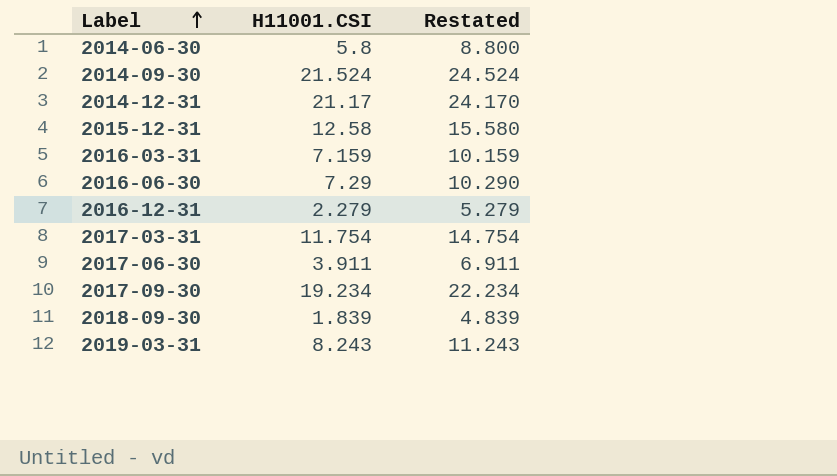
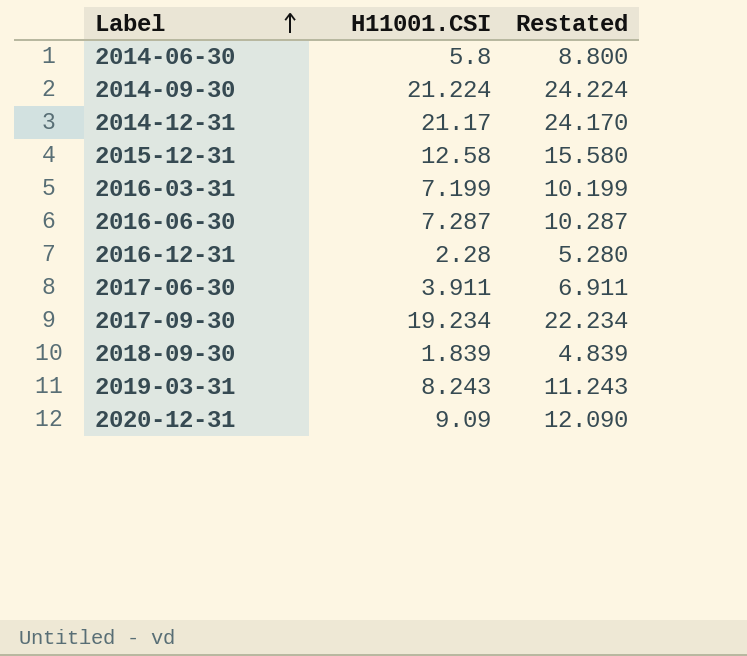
row 2017-03-31: 11.754 | 14.754 -> none
2014-09-30 | H11001.CSI: 21.524 -> 21.224
2014-09-30 | Restated: 24.524 -> 24.224
2016-03-31 | H11001.CSI: 7.159 -> 7.199
2016-03-31 | Restated: 10.159 -> 10.199
2016-06-30 | H11001.CSI: 7.29 -> 7.287
2016-06-30 | Restated: 10.290 -> 10.287
2016-12-31 | H11001.CSI: 2.279 -> 2.28
2016-12-31 | Restated: 5.279 -> 5.280
row 2020-12-31: none -> 9.09 | 12.090

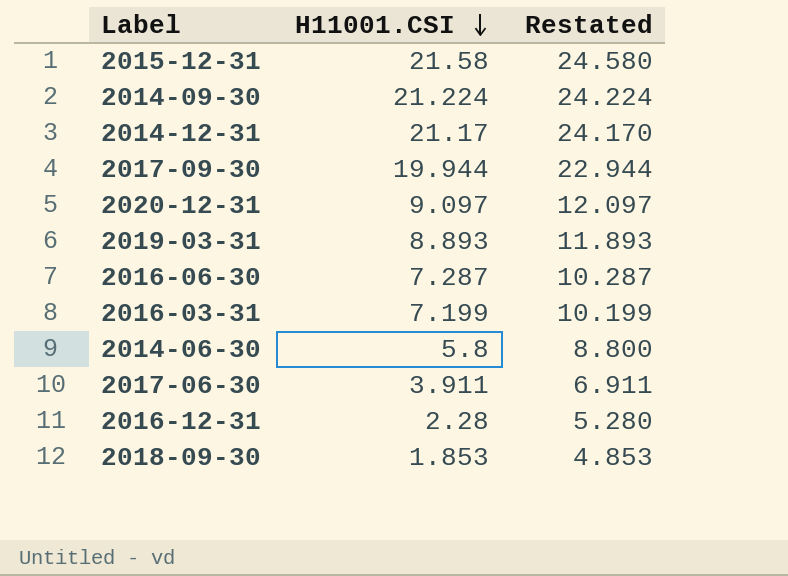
row order: Label ascending -> H11001.CSI descending
2015-12-31 | H11001.CSI: 12.58 -> 21.58
2015-12-31 | Restated: 15.580 -> 24.580
2017-09-30 | H11001.CSI: 19.234 -> 19.944
2017-09-30 | Restated: 22.234 -> 22.944
2020-12-31 | H11001.CSI: 9.09 -> 9.097
2020-12-31 | Restated: 12.090 -> 12.097
2019-03-31 | H11001.CSI: 8.243 -> 8.893
2019-03-31 | Restated: 11.243 -> 11.893
2018-09-30 | H11001.CSI: 1.839 -> 1.853
2018-09-30 | Restated: 4.839 -> 4.853

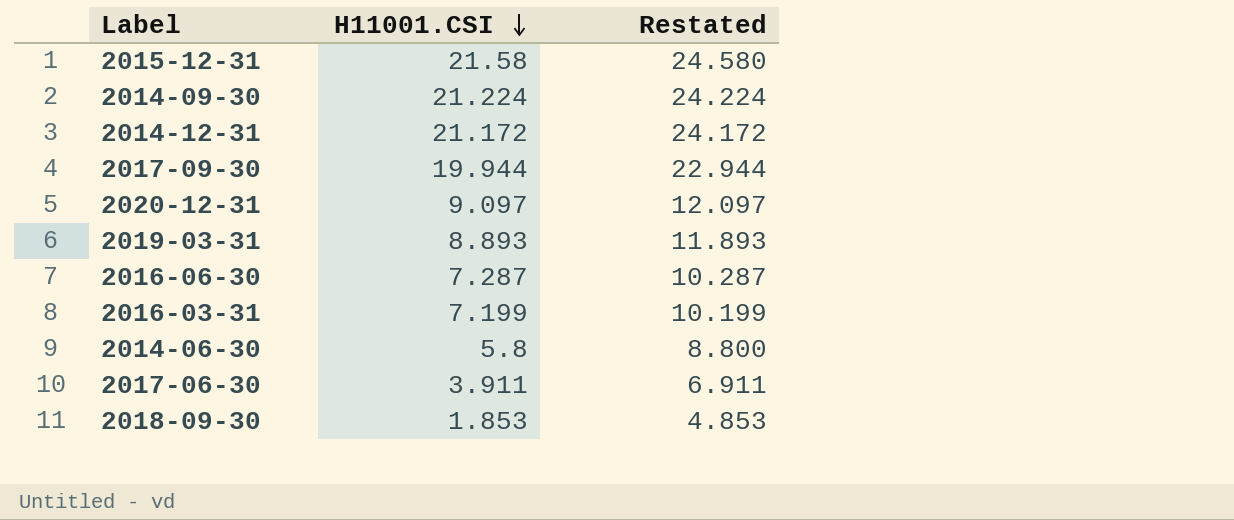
row 2016-12-31: 2.28 | 5.280 -> none
2014-12-31 | H11001.CSI: 21.17 -> 21.172
2014-12-31 | Restated: 24.170 -> 24.172

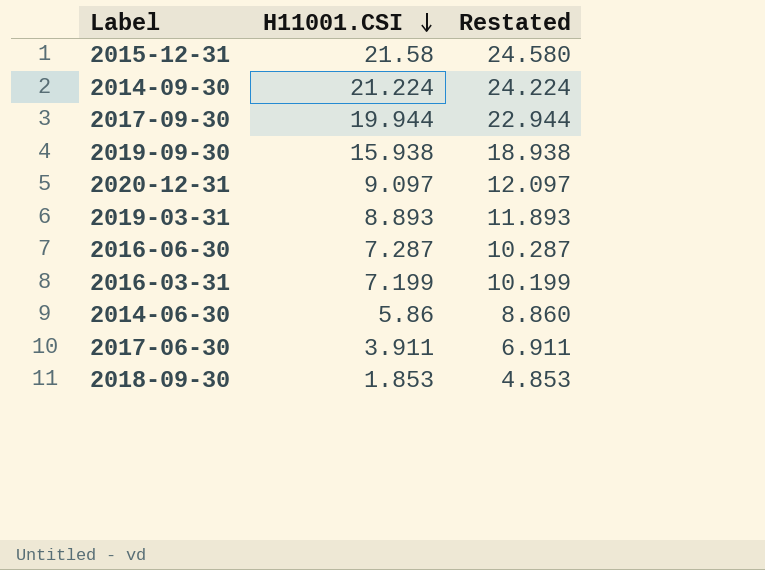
row 2014-12-31: 21.172 | 24.172 -> none
row 2019-09-30: none -> 15.938 | 18.938
2014-06-30 | H11001.CSI: 5.8 -> 5.86
2014-06-30 | Restated: 8.800 -> 8.860

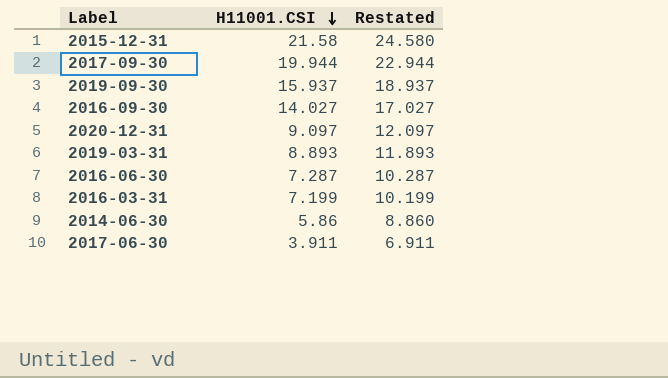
row 2014-09-30: 21.224 | 24.224 -> none
row 2018-09-30: 1.853 | 4.853 -> none
2019-09-30 | H11001.CSI: 15.938 -> 15.937
2019-09-30 | Restated: 18.938 -> 18.937
row 2016-09-30: none -> 14.027 | 17.027

